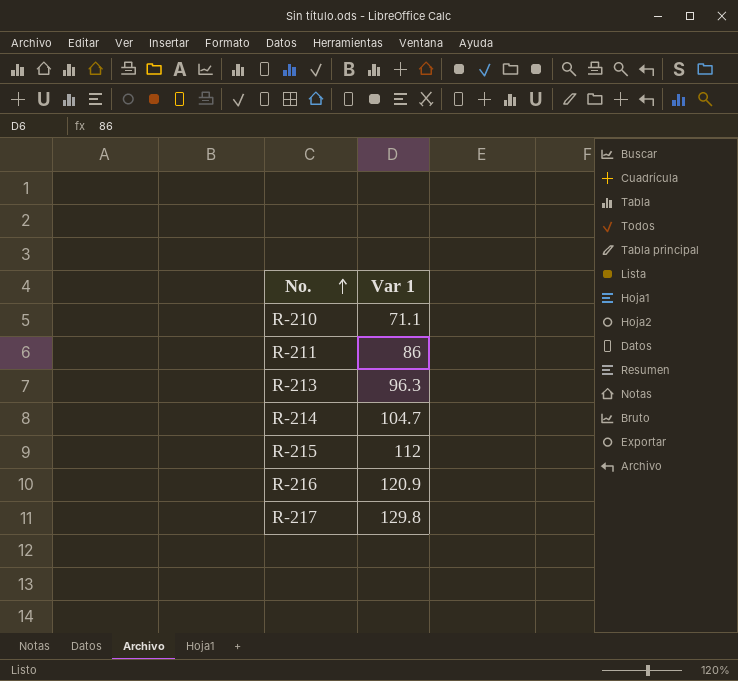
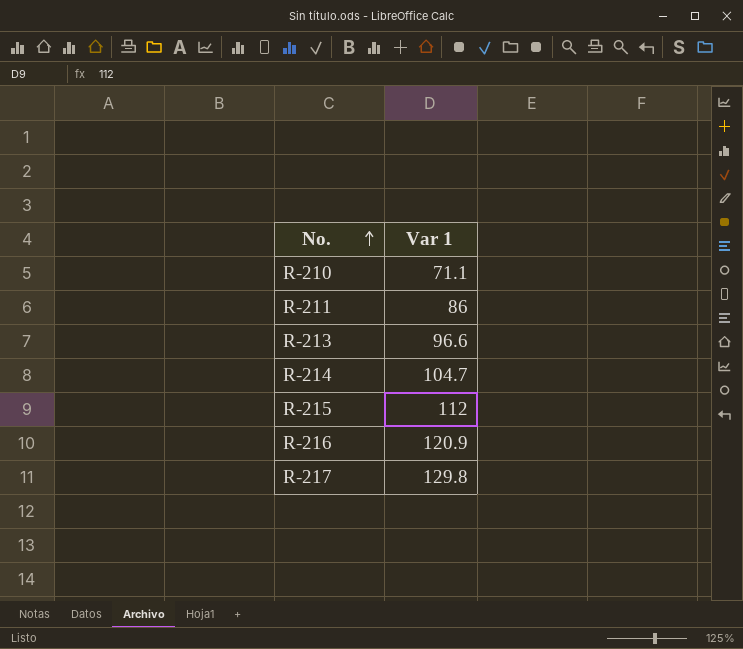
R-213 | Var 1: 96.3 -> 96.6

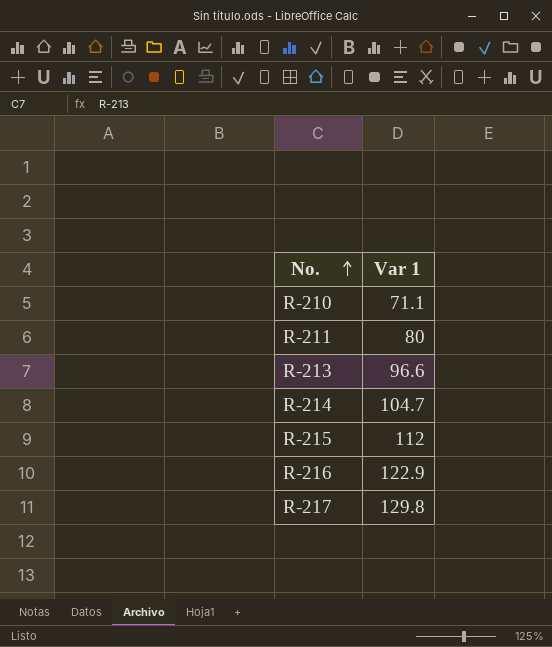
R-211 | Var 1: 86 -> 80
R-216 | Var 1: 120.9 -> 122.9

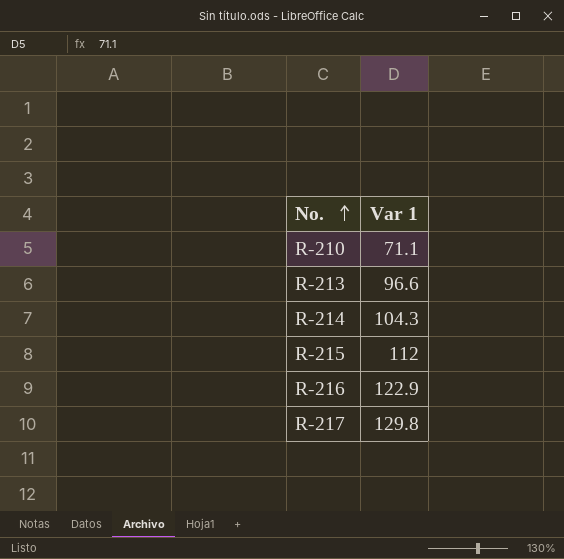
row R-211: 80 -> none
R-214 | Var 1: 104.7 -> 104.3

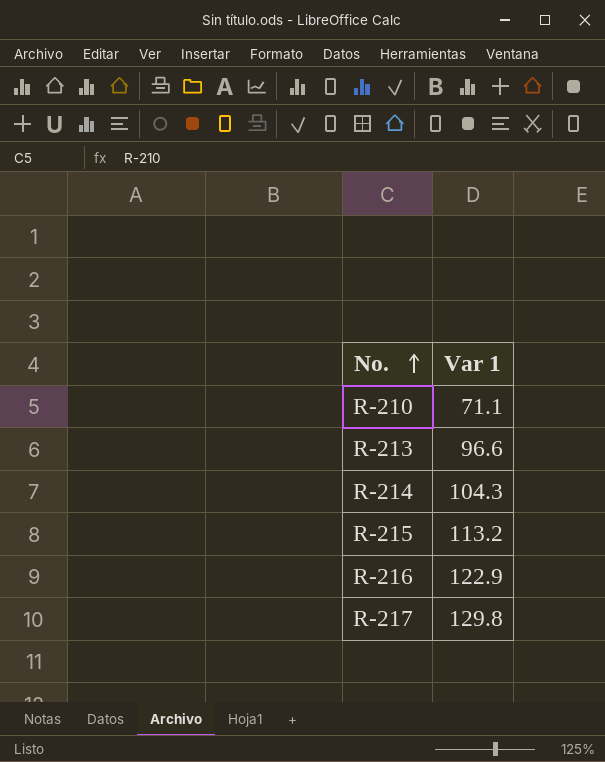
R-215 | Var 1: 112 -> 113.2

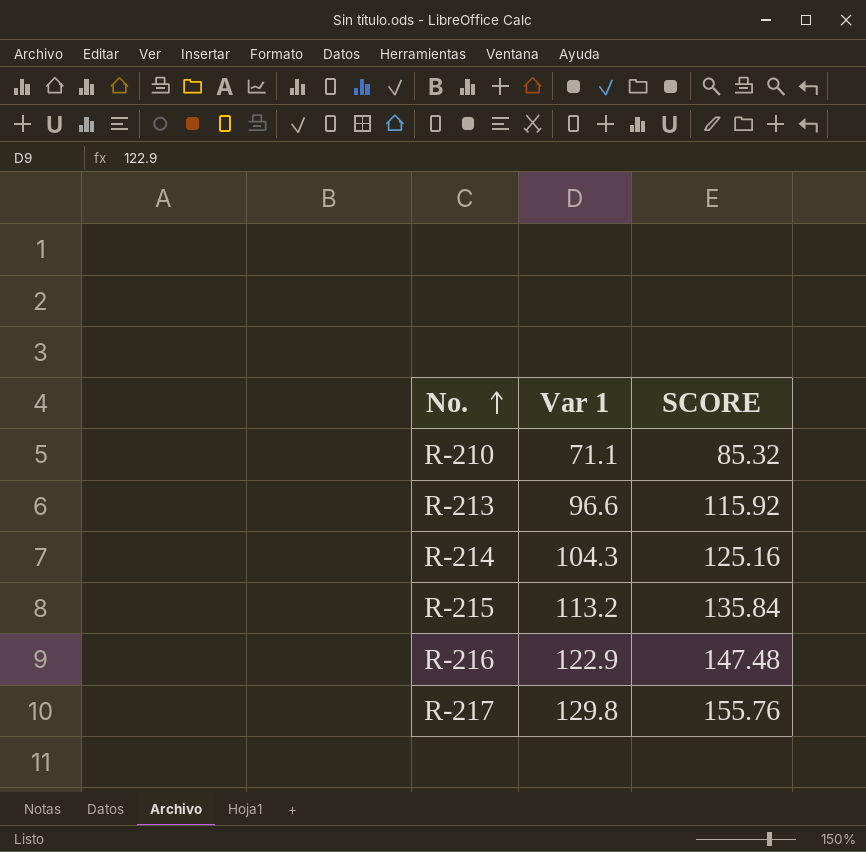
column SCORE | formula: none -> [Var 1] * 1.2

